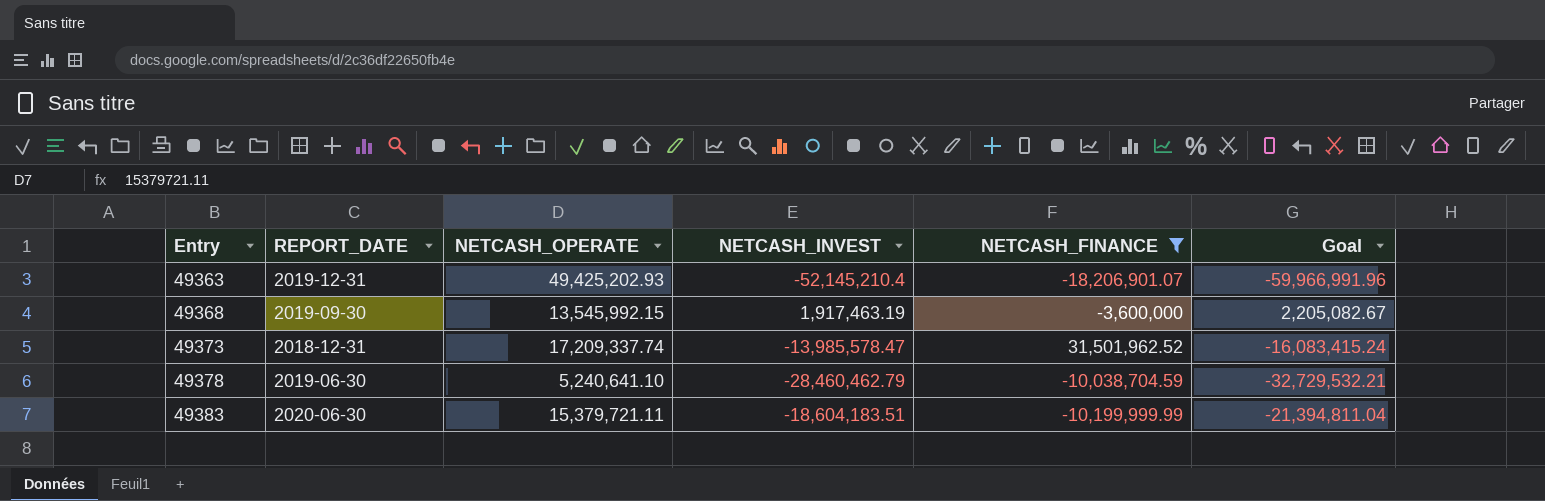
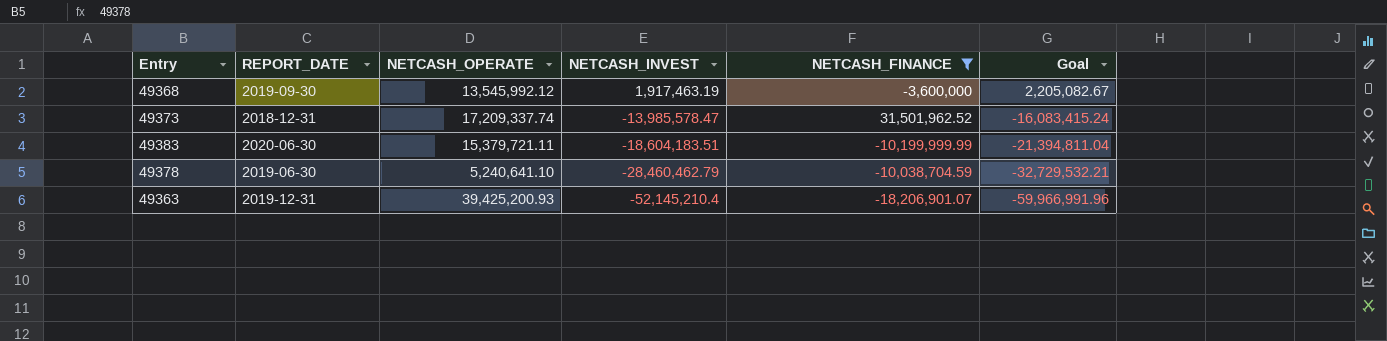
row order: Entry ascending -> NETCASH_INVEST descending
49368 | NETCASH_OPERATE: 13,545,992.15 -> 13,545,992.12
49363 | NETCASH_OPERATE: 49,425,202.93 -> 39,425,200.93

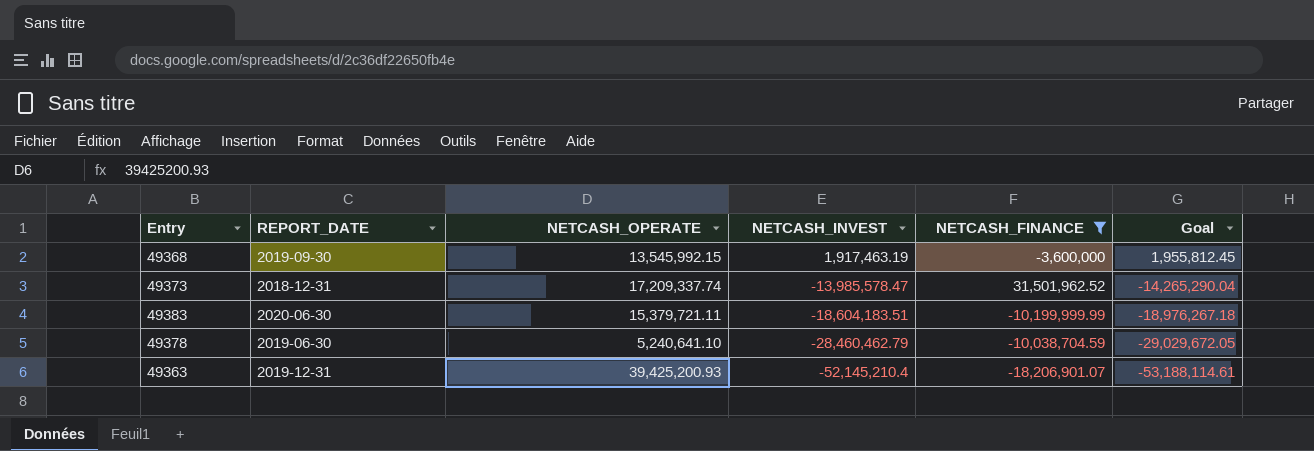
column Goal | formula: [NETCASH_INVEST] * 1.15 -> [NETCASH_INVEST] * 1.02
49368 | NETCASH_OPERATE: 13,545,992.12 -> 13,545,992.15

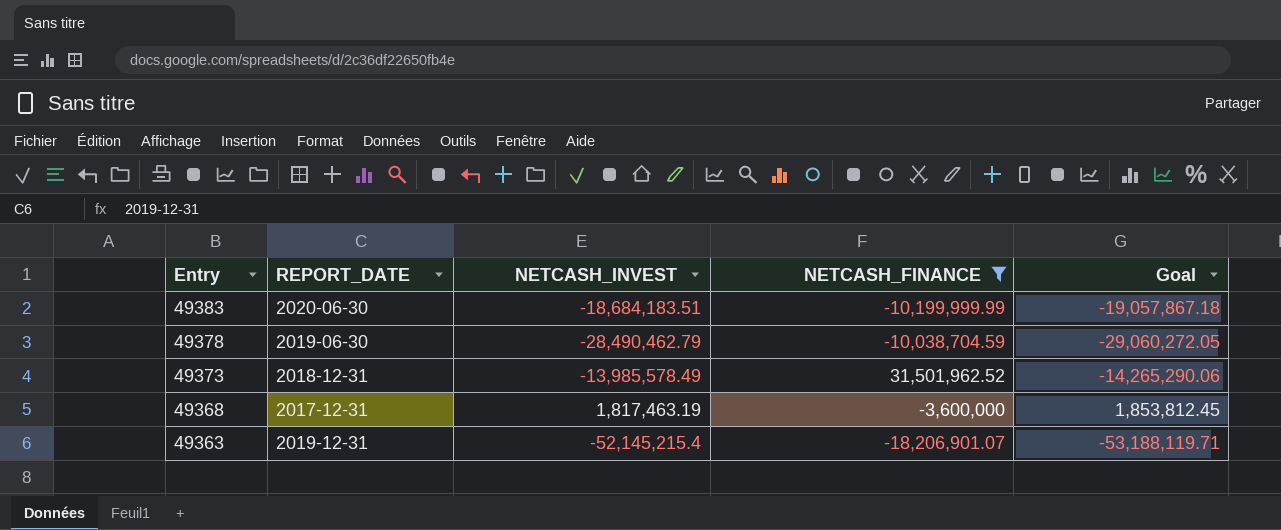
row order: NETCASH_INVEST descending -> Entry descending
column NETCASH_OPERATE | position: 3 -> none
49383 | NETCASH_INVEST: -18,604,183.51 -> -18,684,183.51
49383 | Goal: -18,976,267.18 -> -19,057,867.18
49378 | NETCASH_INVEST: -28,460,462.79 -> -28,490,462.79
49378 | Goal: -29,029,672.05 -> -29,060,272.05
49373 | NETCASH_INVEST: -13,985,578.47 -> -13,985,578.49
49373 | Goal: -14,265,290.04 -> -14,265,290.06
49368 | REPORT_DATE: 2019-09-30 -> 2017-12-31
49368 | NETCASH_INVEST: 1,917,463.19 -> 1,817,463.19
49368 | Goal: 1,955,812.45 -> 1,853,812.45
49363 | NETCASH_INVEST: -52,145,210.4 -> -52,145,215.4
49363 | Goal: -53,188,114.61 -> -53,188,119.71

